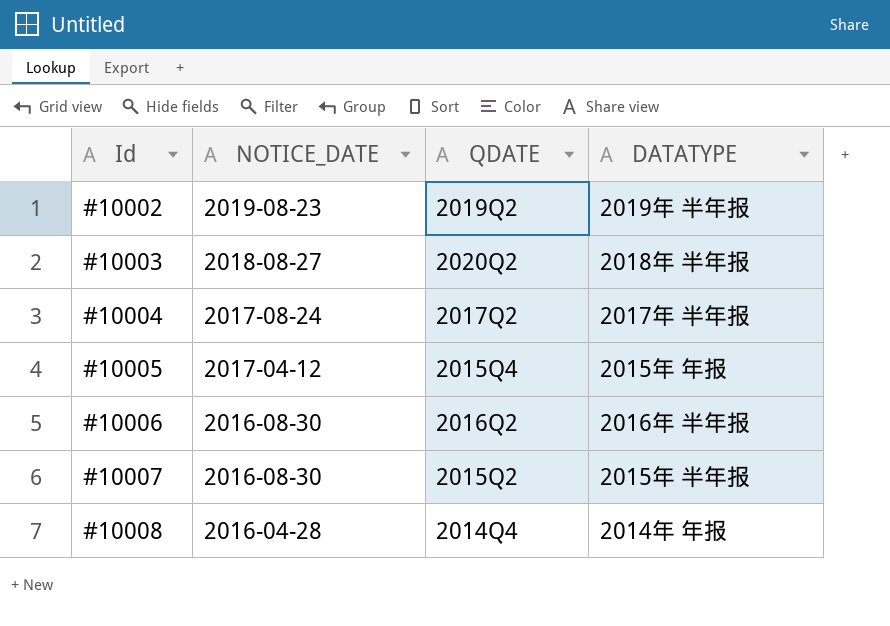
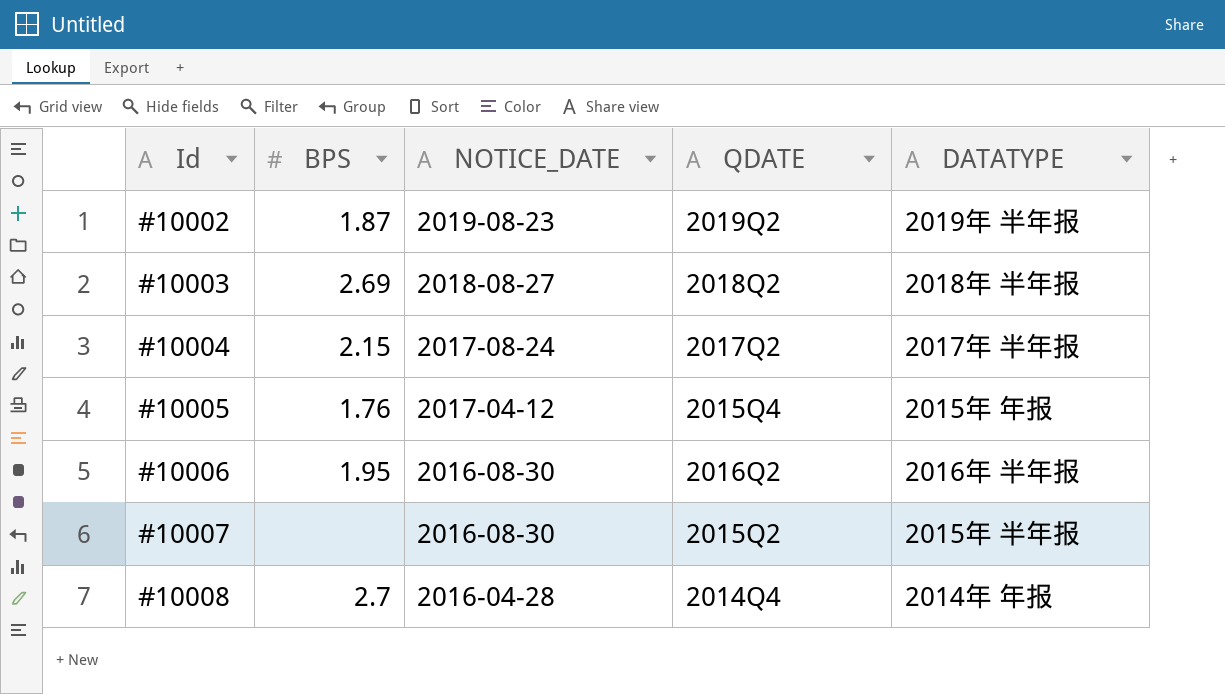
column BPS | position: none -> 2
#10003 | QDATE: 2020Q2 -> 2018Q2

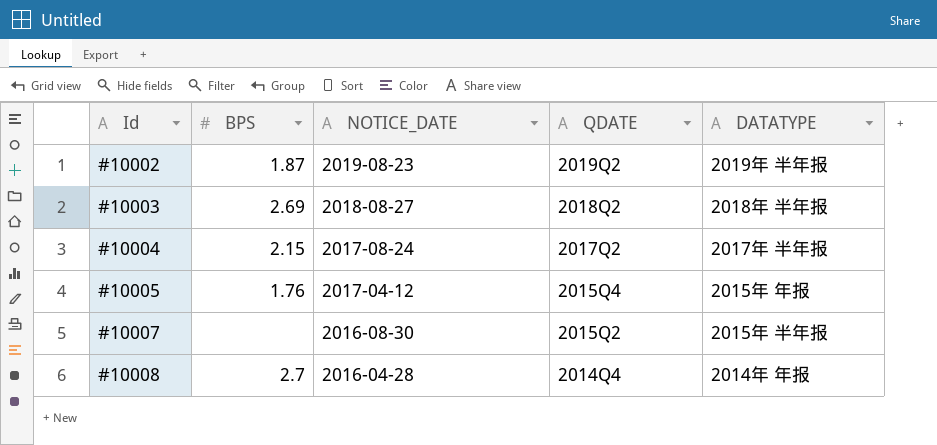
row #10006: 1.95 | 2016-08-30 | 2016Q2 | 2016年 半年报 -> none

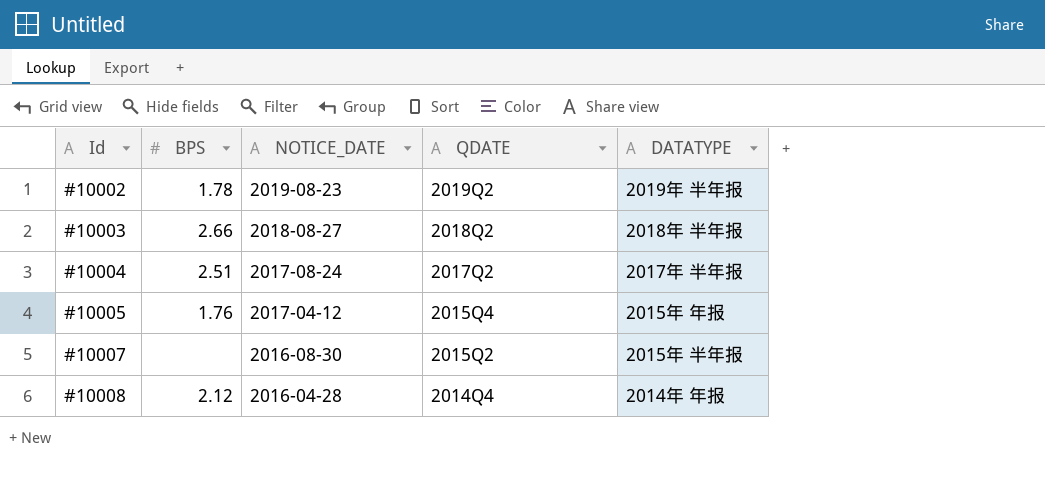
#10002 | BPS: 1.87 -> 1.78
#10003 | BPS: 2.69 -> 2.66
#10004 | BPS: 2.15 -> 2.51
#10008 | BPS: 2.7 -> 2.12

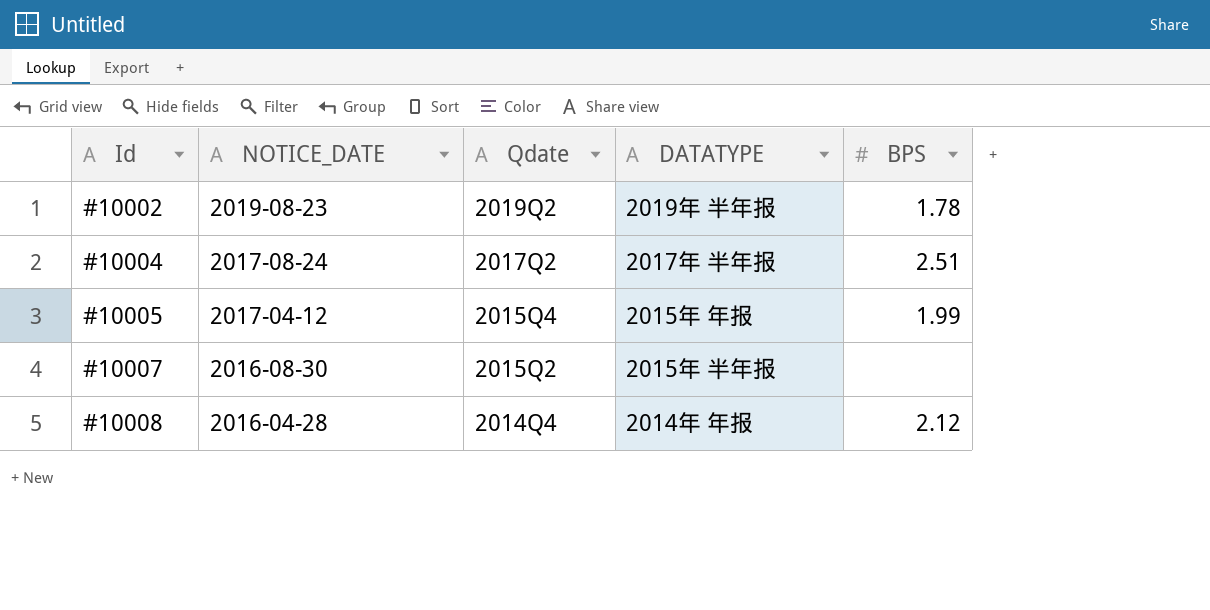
column name: QDATE -> Qdate
column BPS | position: 2 -> 5
row #10003: 2.66 | 2018-08-27 | 2018Q2 | 2018年 半年报 -> none
#10005 | BPS: 1.76 -> 1.99

